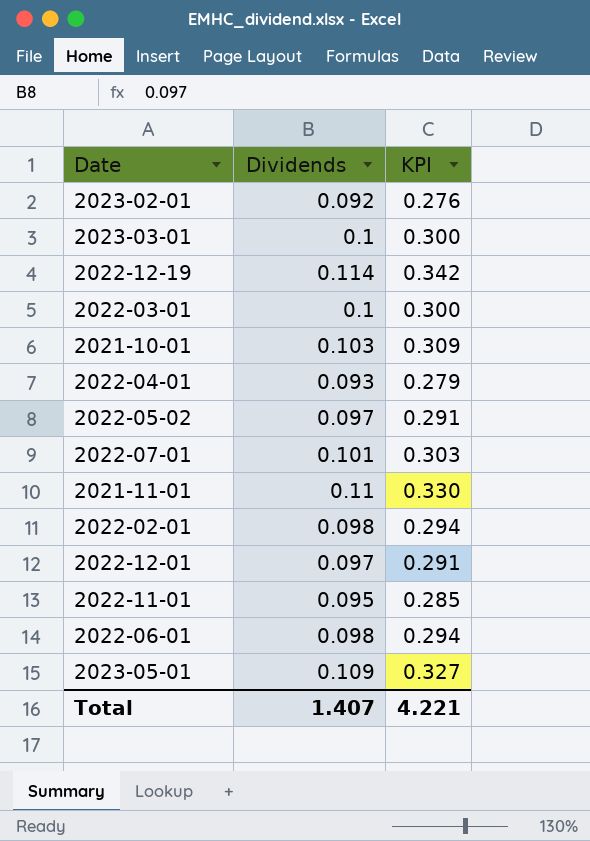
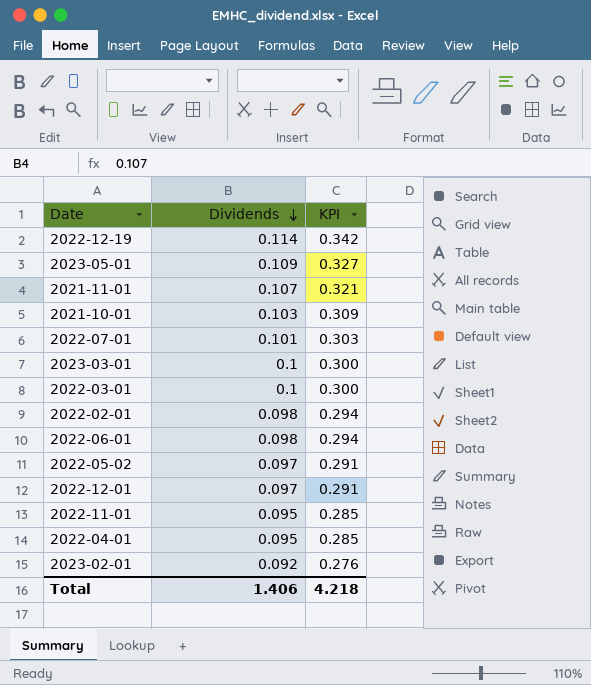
row order: none -> Dividends descending
2021-11-01 | Dividends: 0.11 -> 0.107
2021-11-01 | KPI: 0.330 -> 0.321
2022-04-01 | Dividends: 0.093 -> 0.095
2022-04-01 | KPI: 0.279 -> 0.285
Total | Dividends: 1.407 -> 1.406
Total | KPI: 4.221 -> 4.218

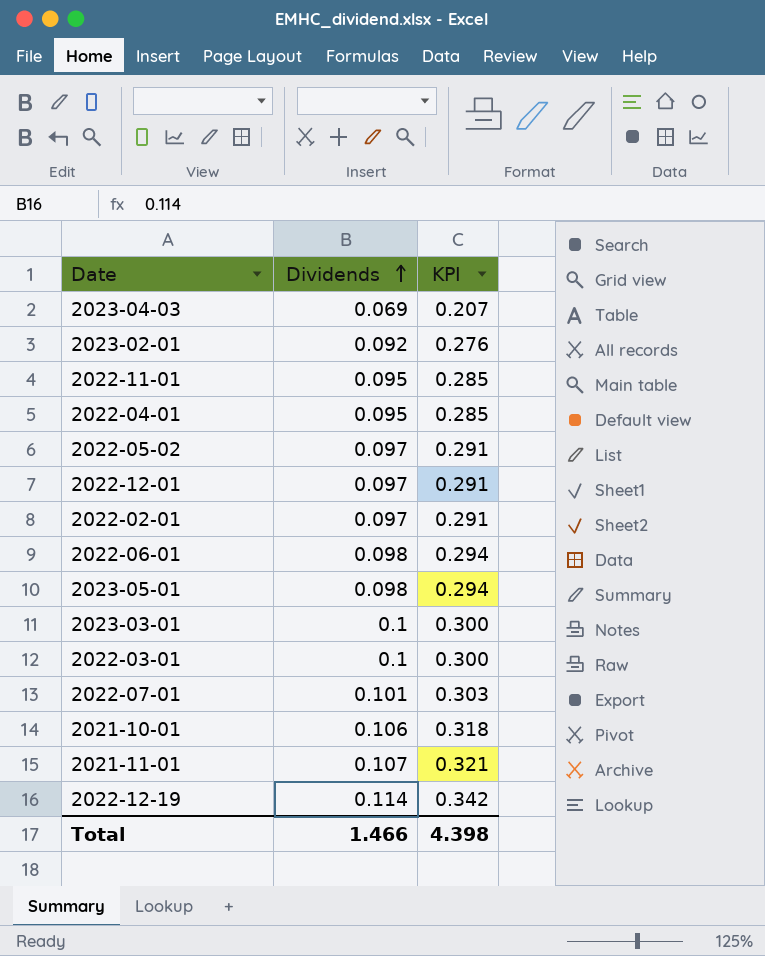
row order: Dividends descending -> Dividends ascending
row 2023-04-03: none -> 0.069 | 0.207
2022-02-01 | Dividends: 0.098 -> 0.097
2022-02-01 | KPI: 0.294 -> 0.291
2023-05-01 | Dividends: 0.109 -> 0.098
2023-05-01 | KPI: 0.327 -> 0.294
2021-10-01 | Dividends: 0.103 -> 0.106
2021-10-01 | KPI: 0.309 -> 0.318
Total | Dividends: 1.406 -> 1.466
Total | KPI: 4.218 -> 4.398

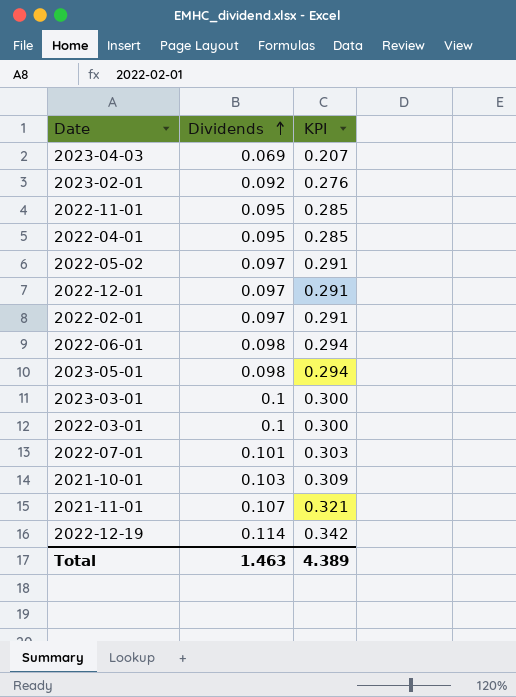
2021-10-01 | Dividends: 0.106 -> 0.103
2021-10-01 | KPI: 0.318 -> 0.309
Total | Dividends: 1.466 -> 1.463
Total | KPI: 4.398 -> 4.389

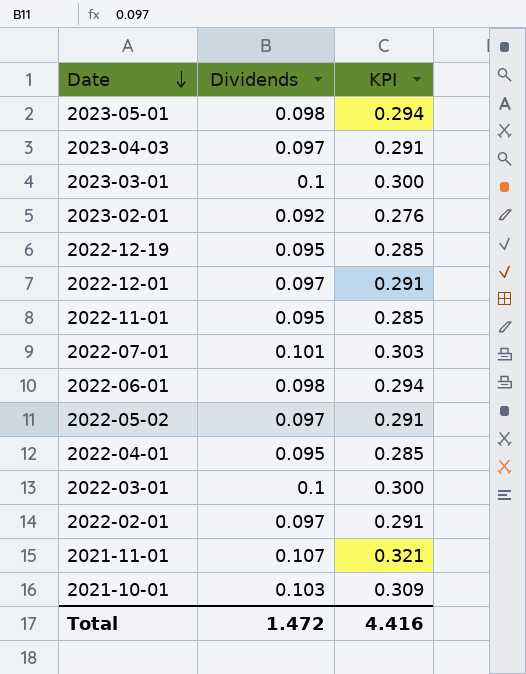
row order: Dividends ascending -> Date descending
2023-04-03 | Dividends: 0.069 -> 0.097
2023-04-03 | KPI: 0.207 -> 0.291
2022-12-19 | Dividends: 0.114 -> 0.095
2022-12-19 | KPI: 0.342 -> 0.285
Total | Dividends: 1.463 -> 1.472
Total | KPI: 4.389 -> 4.416

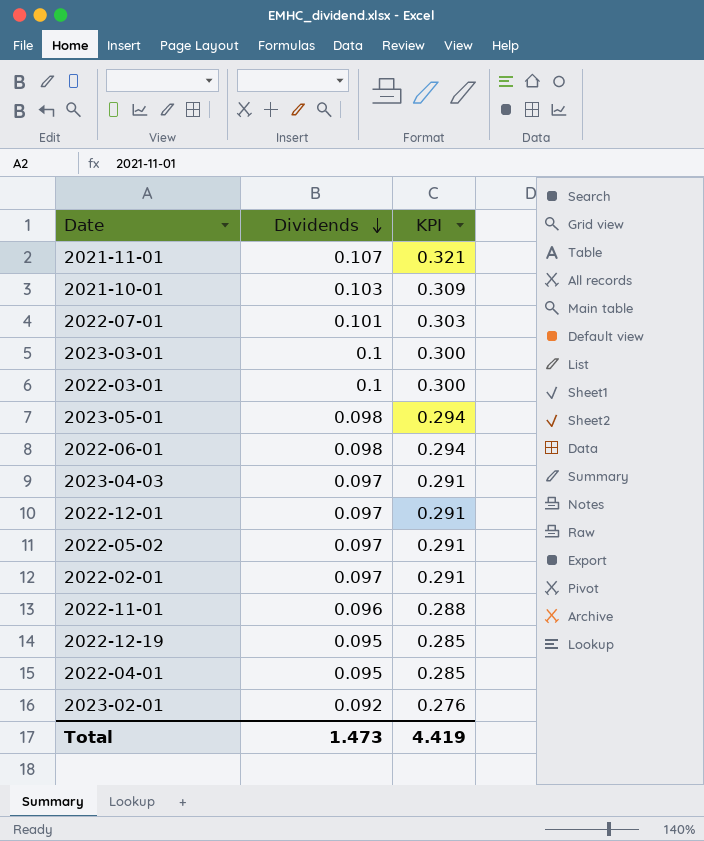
row order: Date descending -> Dividends descending
2022-11-01 | Dividends: 0.095 -> 0.096
2022-11-01 | KPI: 0.285 -> 0.288
Total | Dividends: 1.472 -> 1.473
Total | KPI: 4.416 -> 4.419

